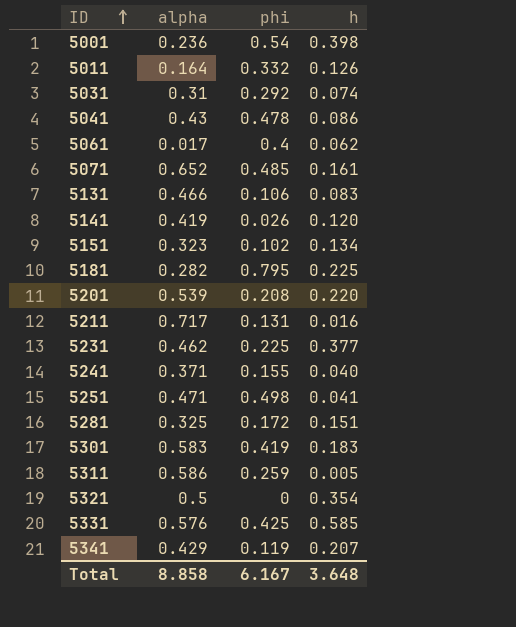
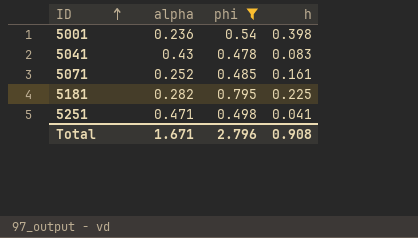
filter: none -> phi >= 0.478
5041 | h: 0.086 -> 0.083
5071 | alpha: 0.652 -> 0.252
Total | alpha: 8.858 -> 1.671
Total | phi: 6.167 -> 2.796
Total | h: 3.648 -> 0.908

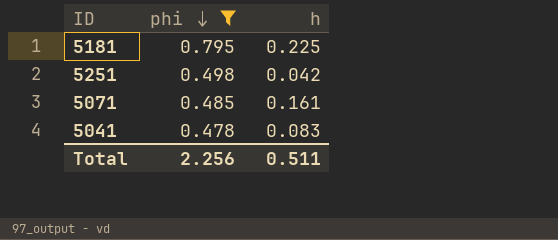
row order: ID ascending -> phi descending
column alpha | position: 2 -> none
row 5001: 0.236 | 0.54 | 0.398 -> none
5251 | h: 0.041 -> 0.042
Total | phi: 2.796 -> 2.256
Total | h: 0.908 -> 0.511

